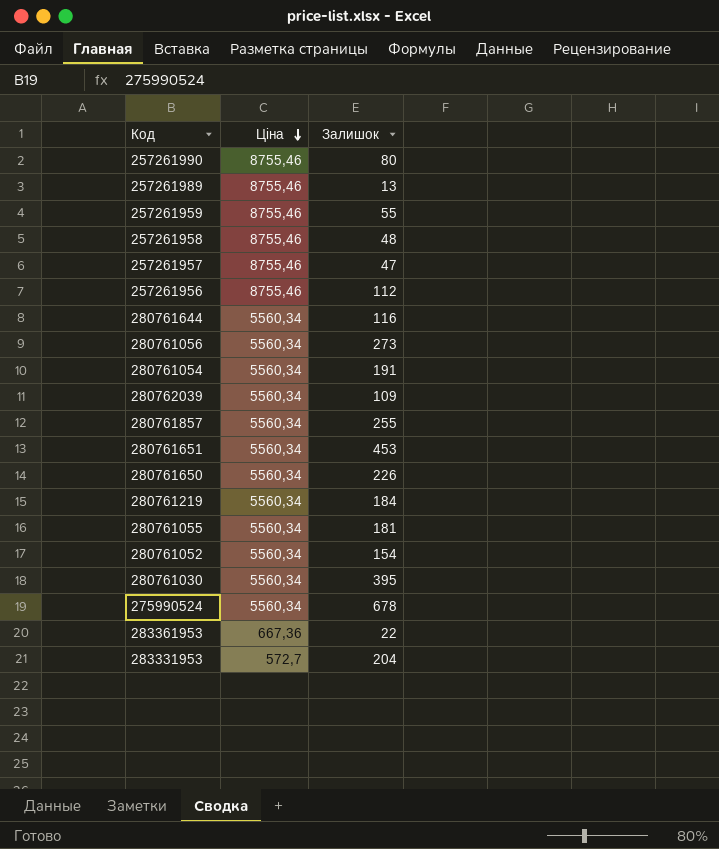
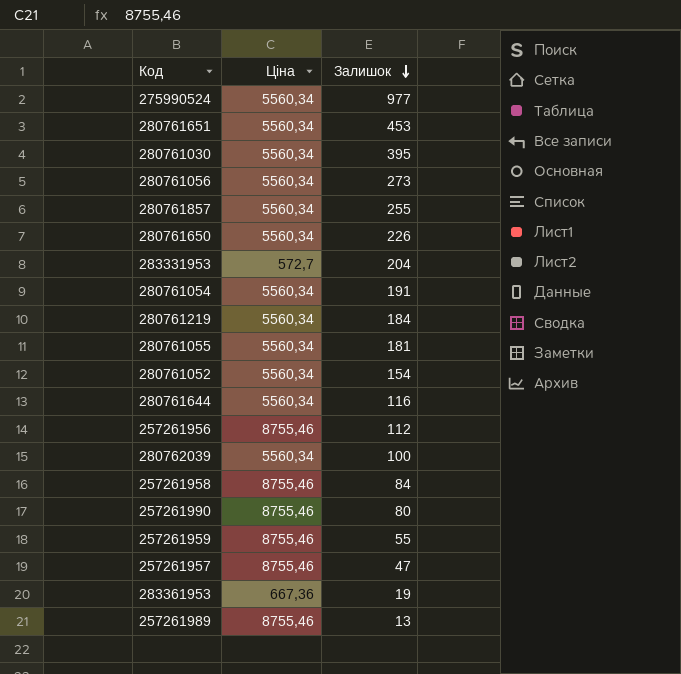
row order: Ціна descending -> Залишок descending
275990524 | Залишок: 678 -> 977
280762039 | Залишок: 109 -> 100
257261958 | Залишок: 48 -> 84
283361953 | Залишок: 22 -> 19

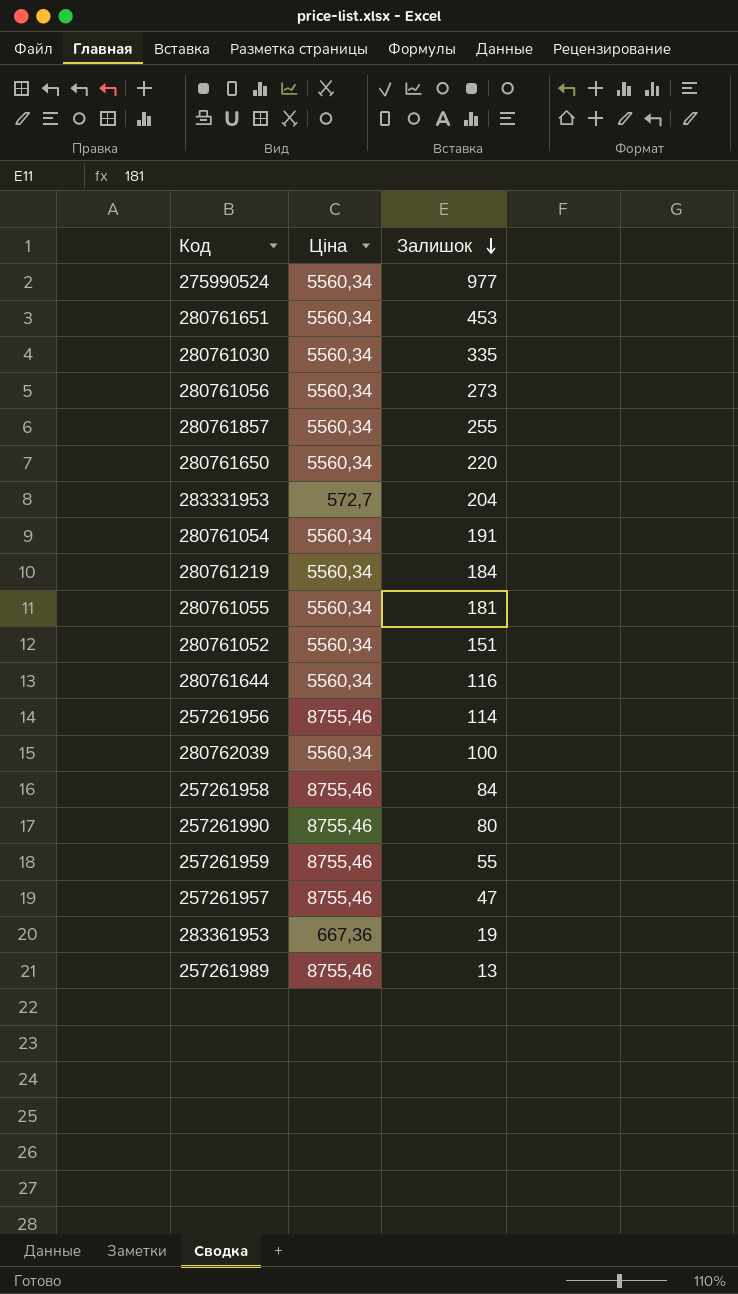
280761030 | Залишок: 395 -> 335
280761650 | Залишок: 226 -> 220
280761052 | Залишок: 154 -> 151
257261956 | Залишок: 112 -> 114

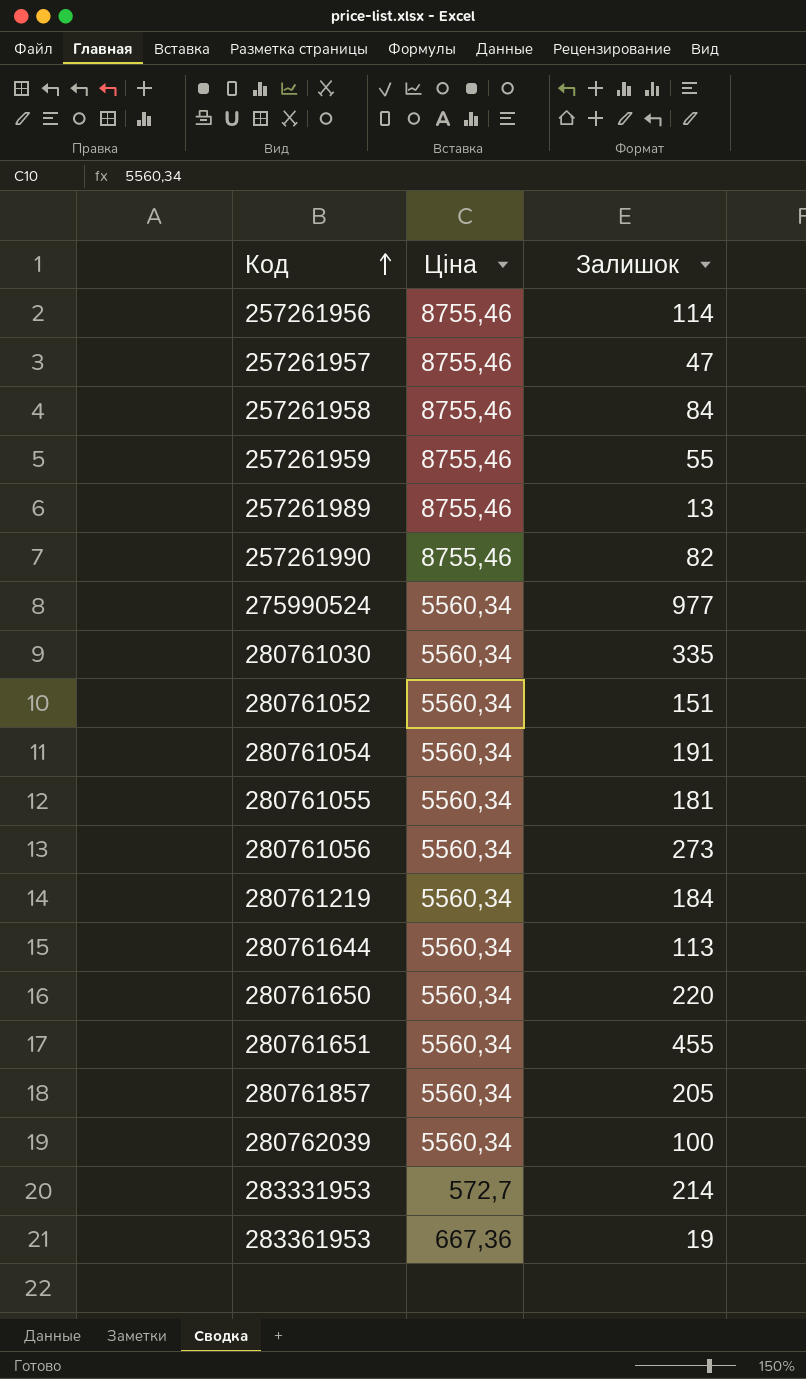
row order: Залишок descending -> Код ascending
257261990 | Залишок: 80 -> 82
280761644 | Залишок: 116 -> 113
280761651 | Залишок: 453 -> 455
280761857 | Залишок: 255 -> 205
283331953 | Залишок: 204 -> 214

